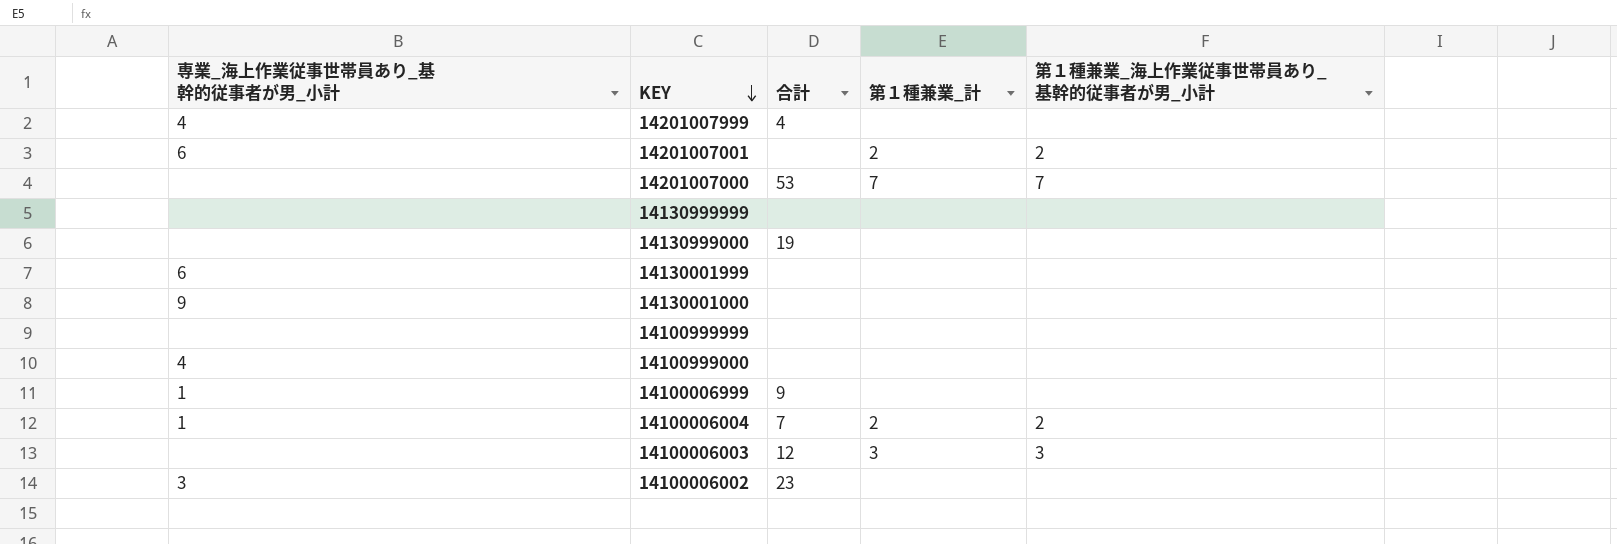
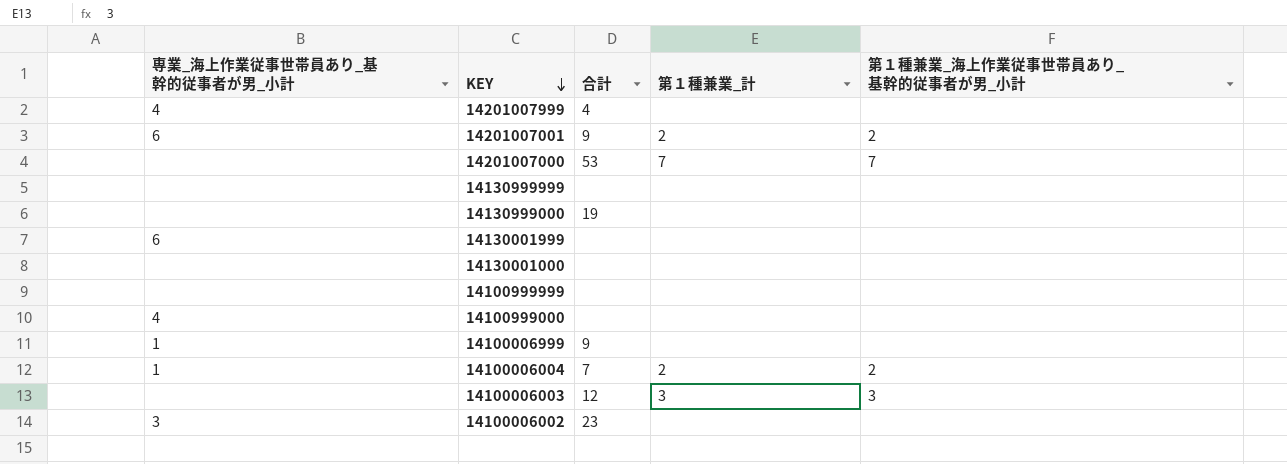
14201007001 | 合計: none -> 9
14130001000 | 専業_海上作業従事世帯員あり_基幹的従事者が男_小計: 9 -> none

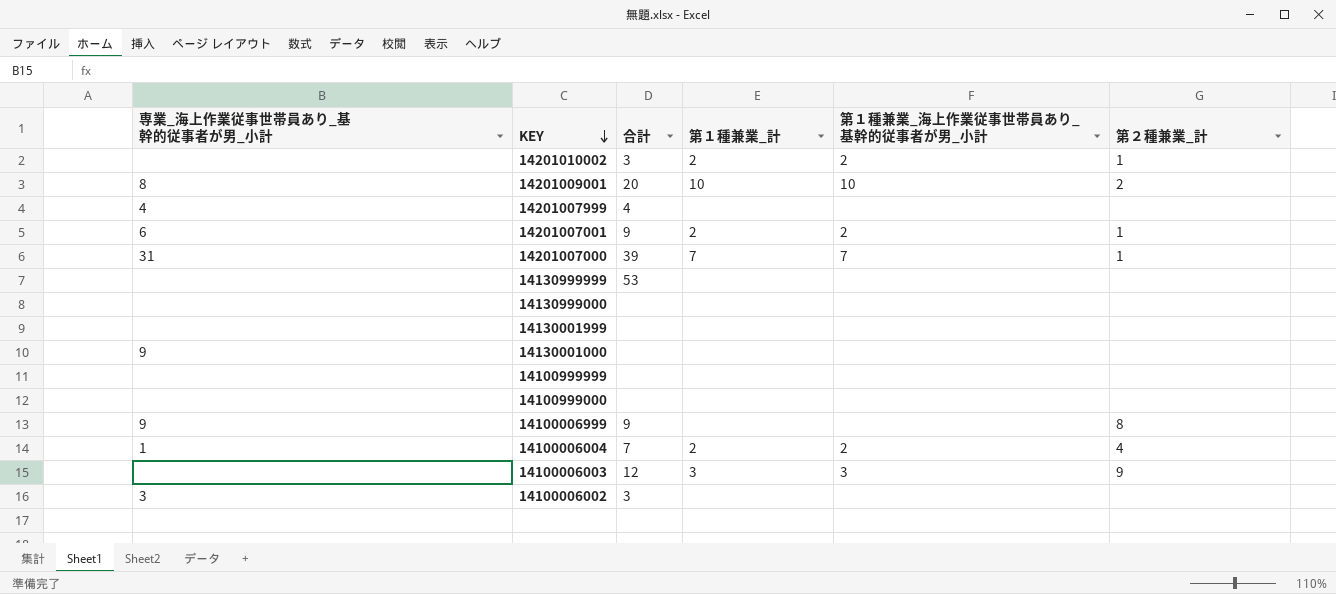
column 第２種兼業_計 | position: none -> 6
row 14201010002: none -> none | 3 | 2 | 2 | 1
row 14201009001: none -> 8 | 20 | 10 | 10 | 2
14201007000 | 専業_海上作業従事世帯員あり_基幹的従事者が男_小計: none -> 31
14201007000 | 合計: 53 -> 39
14130999999 | 合計: none -> 53
14130999000 | 合計: 19 -> none
14130001999 | 専業_海上作業従事世帯員あり_基幹的従事者が男_小計: 6 -> none
14130001000 | 専業_海上作業従事世帯員あり_基幹的従事者が男_小計: none -> 9
14100999000 | 専業_海上作業従事世帯員あり_基幹的従事者が男_小計: 4 -> none
14100006999 | 専業_海上作業従事世帯員あり_基幹的従事者が男_小計: 1 -> 9
14100006002 | 合計: 23 -> 3

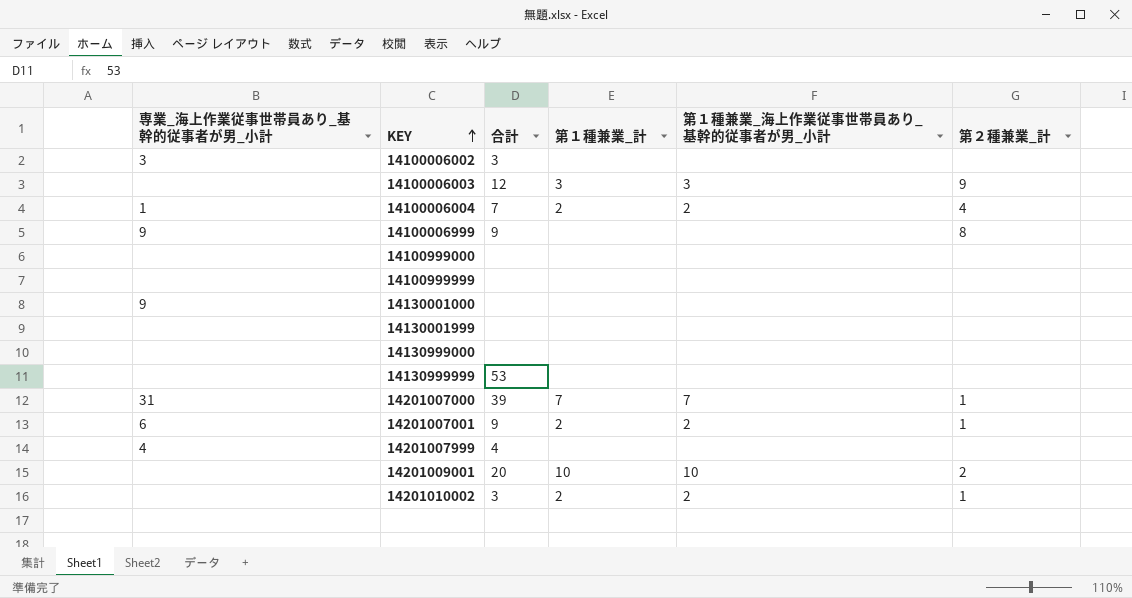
row order: KEY descending -> KEY ascending
14201009001 | 専業_海上作業従事世帯員あり_基幹的従事者が男_小計: 8 -> none

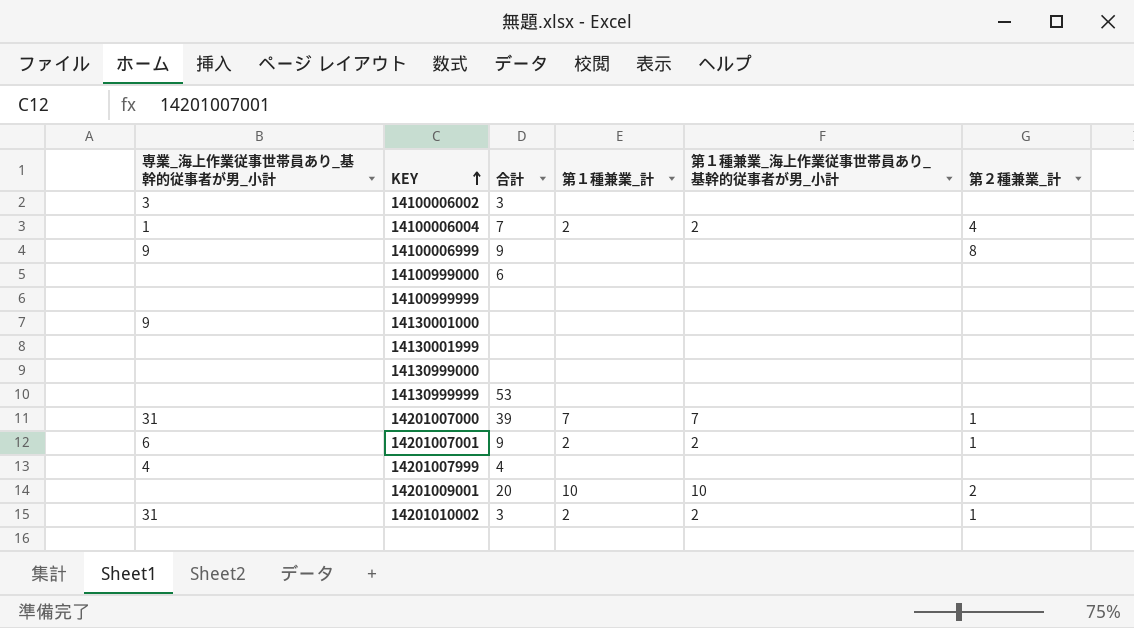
row 14100006003: none | 12 | 3 | 3 | 9 -> none
14100999000 | 合計: none -> 6
14201010002 | 専業_海上作業従事世帯員あり_基幹的従事者が男_小計: none -> 31

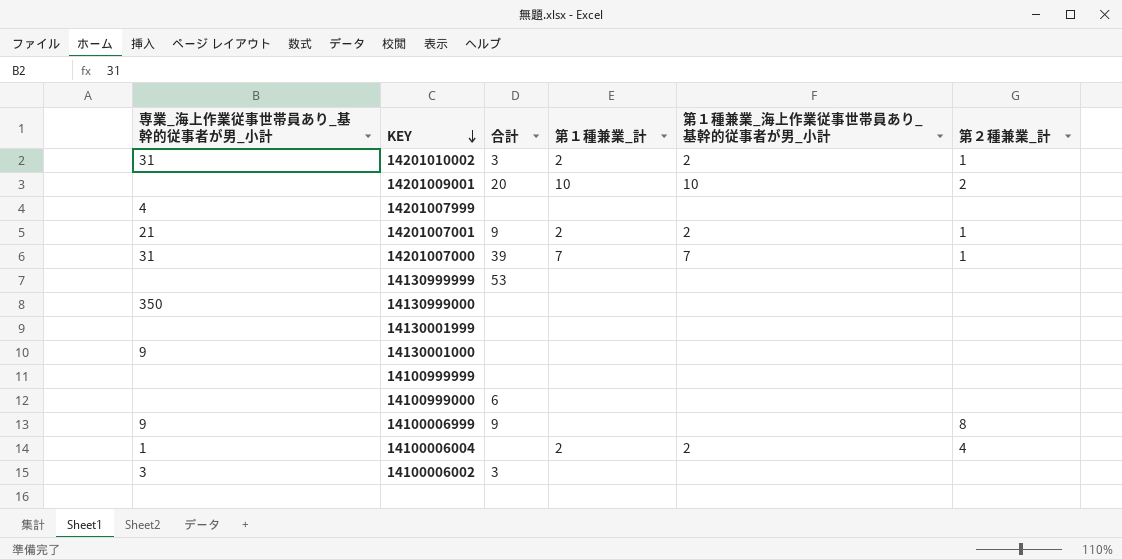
row order: KEY ascending -> KEY descending
14201007999 | 合計: 4 -> none
14201007001 | 専業_海上作業従事世帯員あり_基幹的従事者が男_小計: 6 -> 21
14130999000 | 専業_海上作業従事世帯員あり_基幹的従事者が男_小計: none -> 350
14100006004 | 合計: 7 -> none

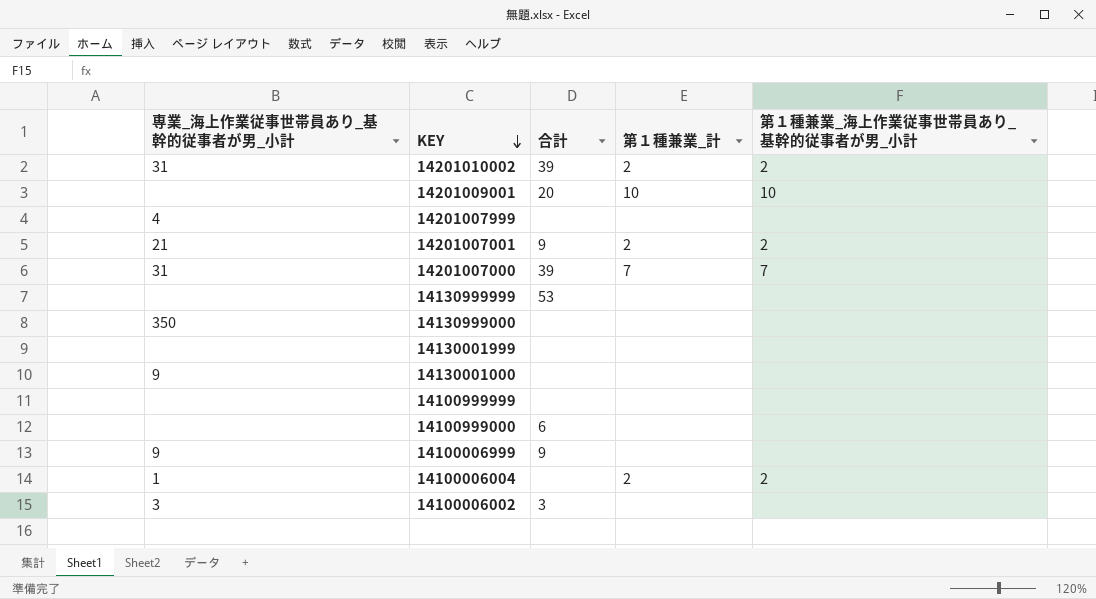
column 第２種兼業_計 | position: 6 -> none
14201010002 | 合計: 3 -> 39

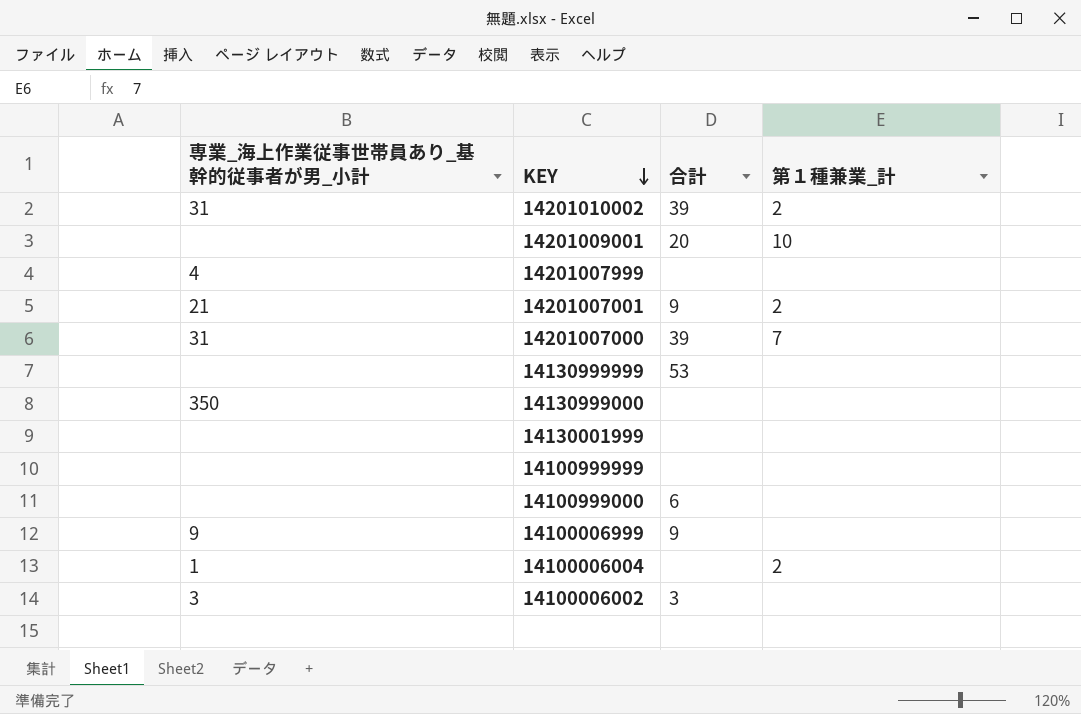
column 第１種兼業_海上作業従事世帯員あり_基幹的従事者が男_小計 | position: 5 -> none
row 14130001000: 9 | none | none | none -> none

